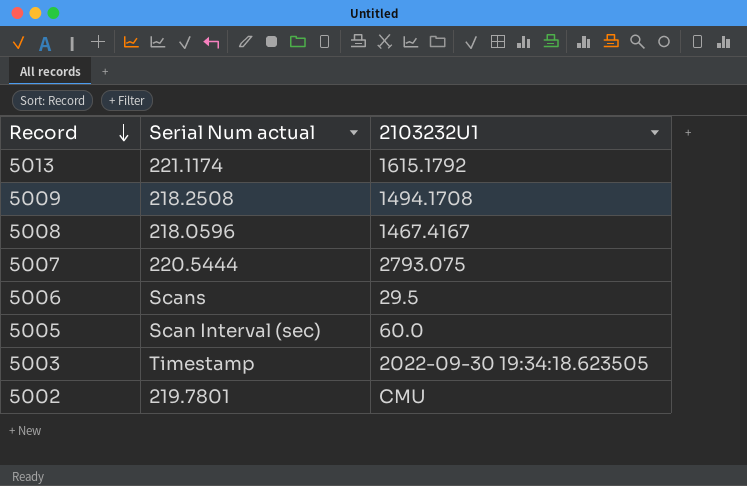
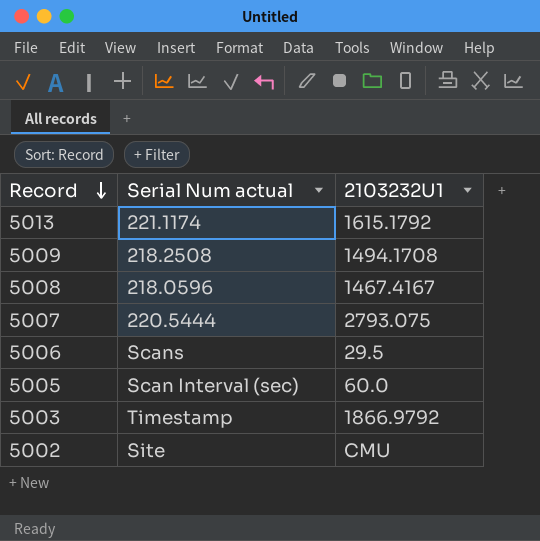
5003 | 2103232U1: 2022-09-30 19:34:18.623505 -> 1866.9792
5002 | Serial Num actual: 219.7801 -> Site

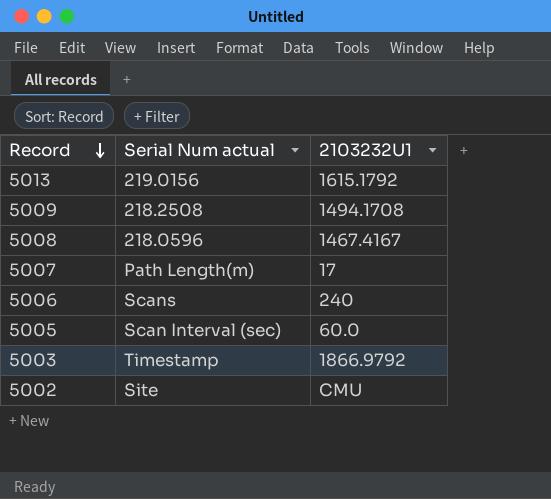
5013 | Serial Num actual: 221.1174 -> 219.0156
5007 | Serial Num actual: 220.5444 -> Path Length(m)
5007 | 2103232U1: 2793.075 -> 17
5006 | 2103232U1: 29.5 -> 240

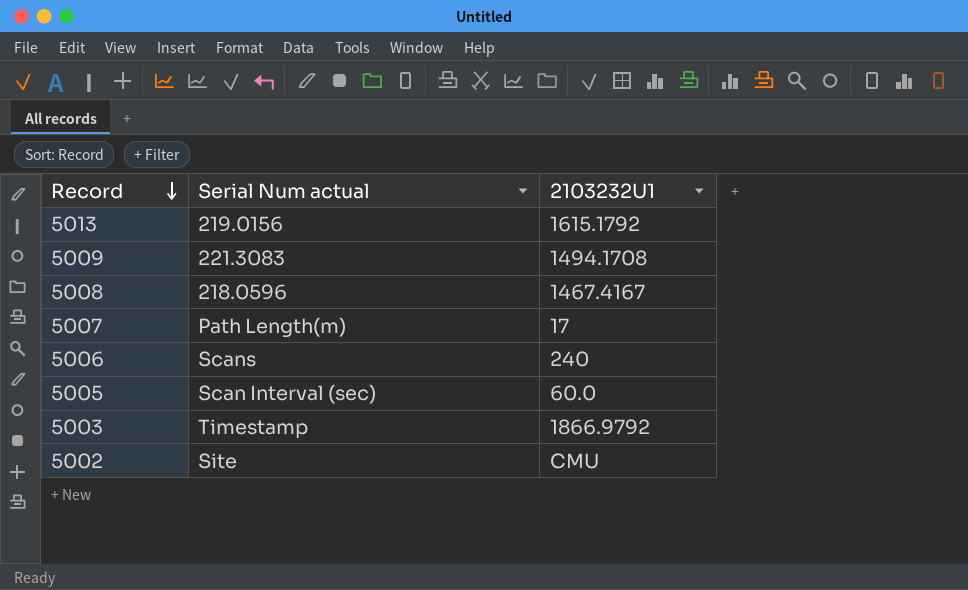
5009 | Serial Num actual: 218.2508 -> 221.3083

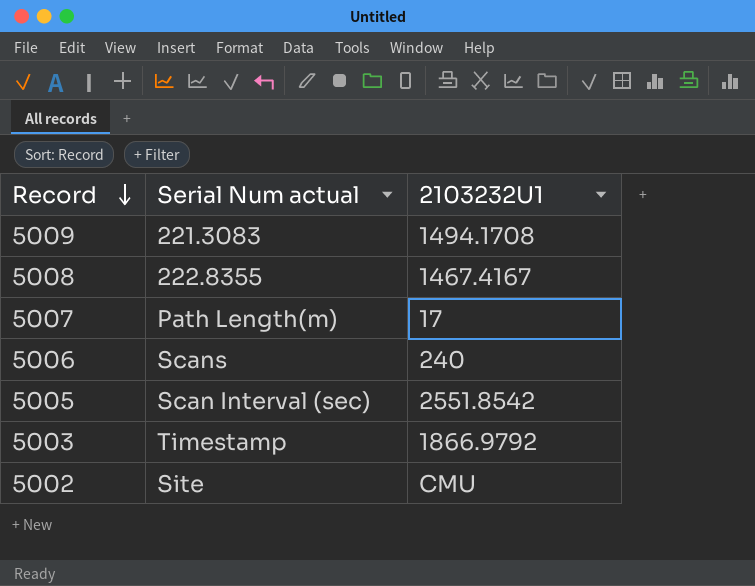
row 5013: 219.0156 | 1615.1792 -> none
5008 | Serial Num actual: 218.0596 -> 222.8355
5005 | 2103232U1: 60.0 -> 2551.8542

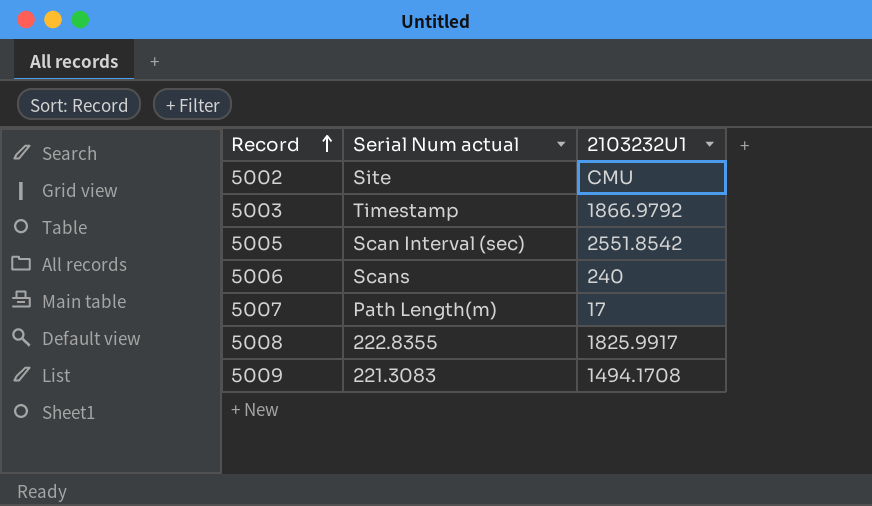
row order: Record descending -> Record ascending
5008 | 2103232U1: 1467.4167 -> 1825.9917

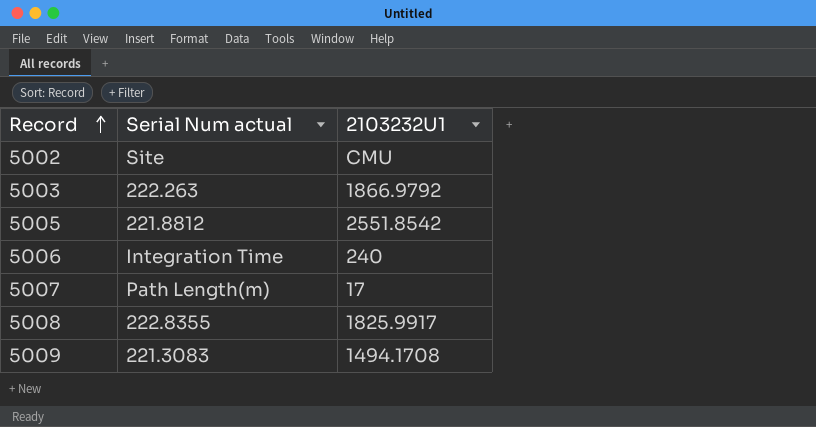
5003 | Serial Num actual: Timestamp -> 222.263
5005 | Serial Num actual: Scan Interval (sec) -> 221.8812
5006 | Serial Num actual: Scans -> Integration Time

